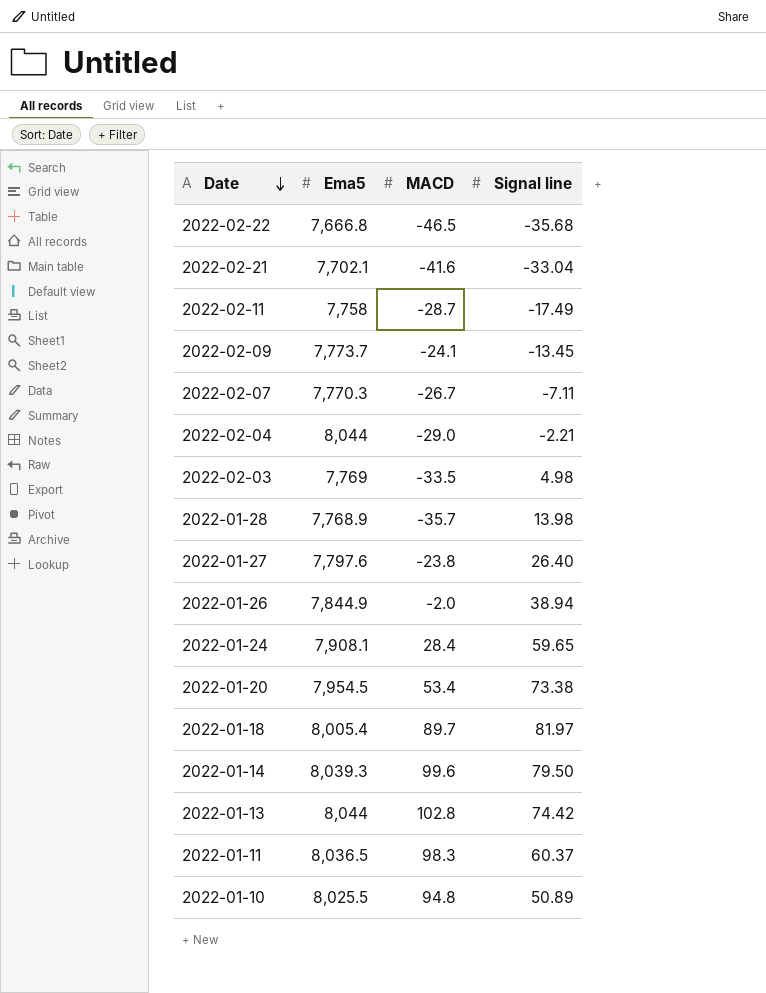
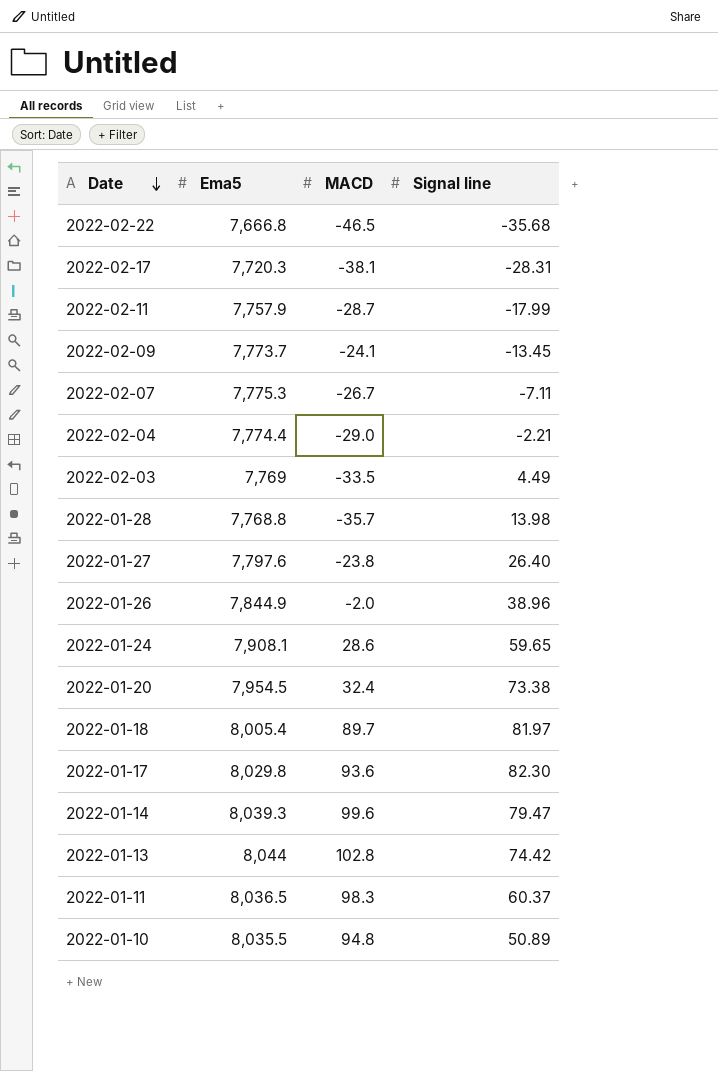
row 2022-02-21: 7,702.1 | -41.6 | -33.04 -> none
row 2022-02-17: none -> 7,720.3 | -38.1 | -28.31
2022-02-11 | Ema5: 7,758 -> 7,757.9
2022-02-11 | Signal line: -17.49 -> -17.99
2022-02-07 | Ema5: 7,770.3 -> 7,775.3
2022-02-04 | Ema5: 8,044 -> 7,774.4
2022-02-03 | Signal line: 4.98 -> 4.49
2022-01-28 | Ema5: 7,768.9 -> 7,768.8
2022-01-26 | Signal line: 38.94 -> 38.96
2022-01-24 | MACD: 28.4 -> 28.6
2022-01-20 | MACD: 53.4 -> 32.4
row 2022-01-17: none -> 8,029.8 | 93.6 | 82.30
2022-01-14 | Signal line: 79.50 -> 79.47
2022-01-10 | Ema5: 8,025.5 -> 8,035.5

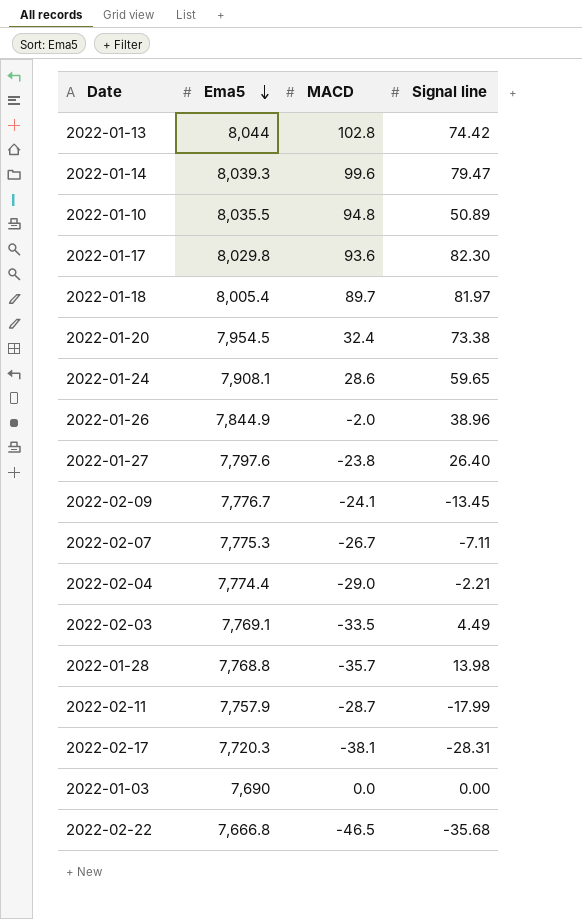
row order: Date descending -> Ema5 descending
row 2022-01-11: 8,036.5 | 98.3 | 60.37 -> none
2022-02-09 | Ema5: 7,773.7 -> 7,776.7
2022-02-03 | Ema5: 7,769 -> 7,769.1
row 2022-01-03: none -> 7,690 | 0.0 | 0.00

